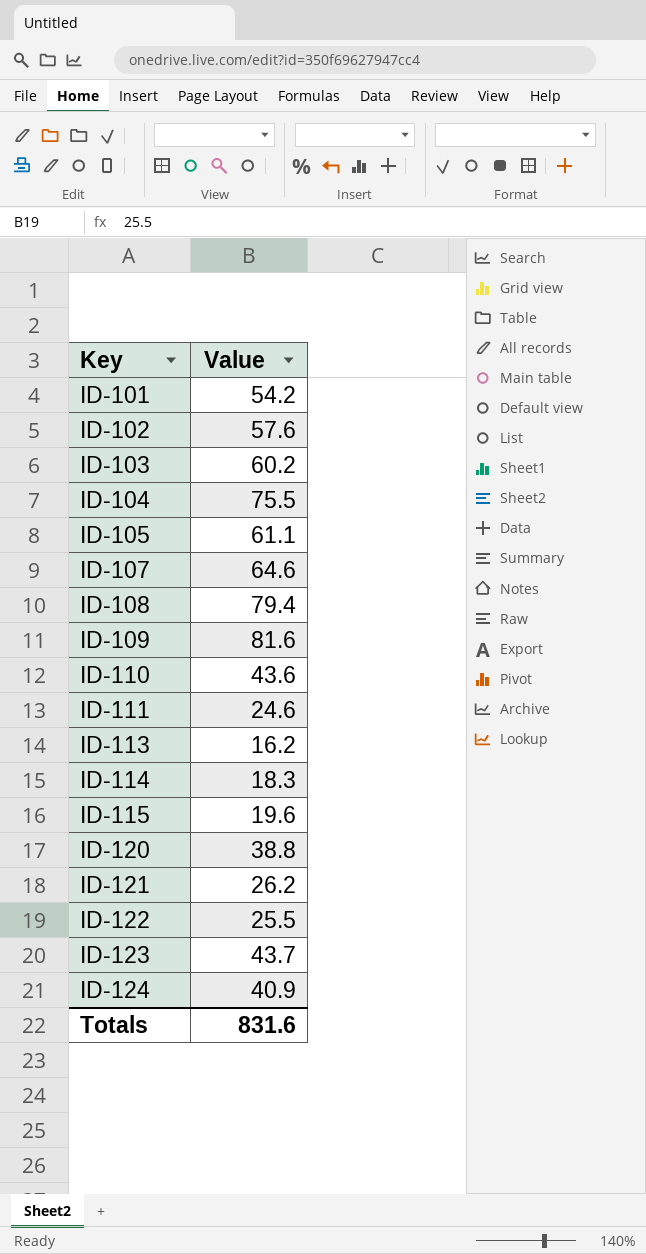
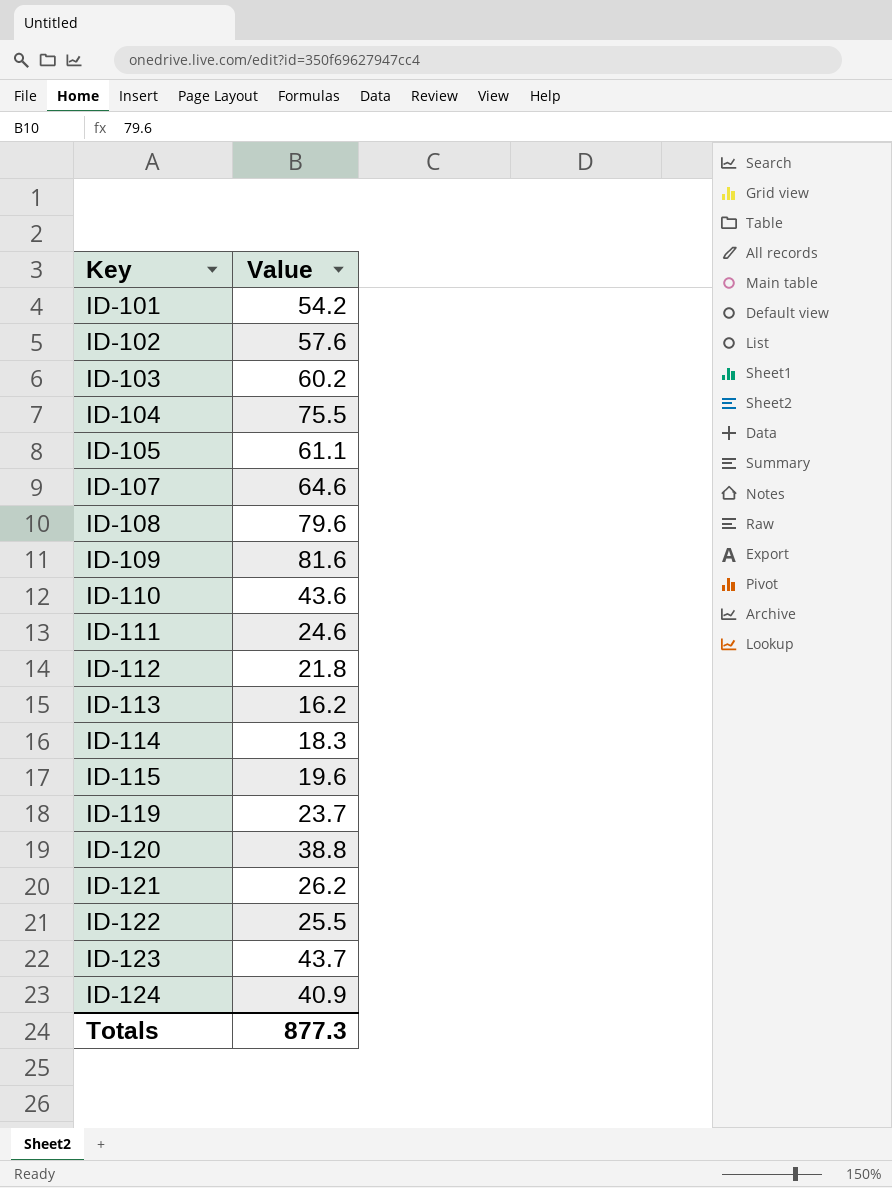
ID-108 | Value: 79.4 -> 79.6
row ID-112: none -> 21.8
row ID-119: none -> 23.7
Totals | Value: 831.6 -> 877.3

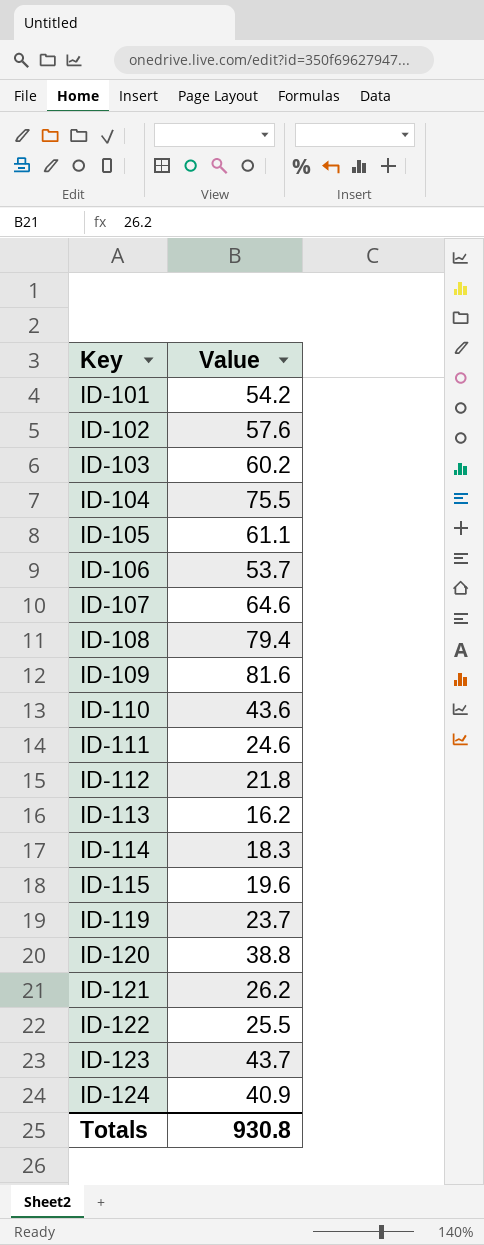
row ID-106: none -> 53.7
ID-108 | Value: 79.6 -> 79.4
Totals | Value: 877.3 -> 930.8

